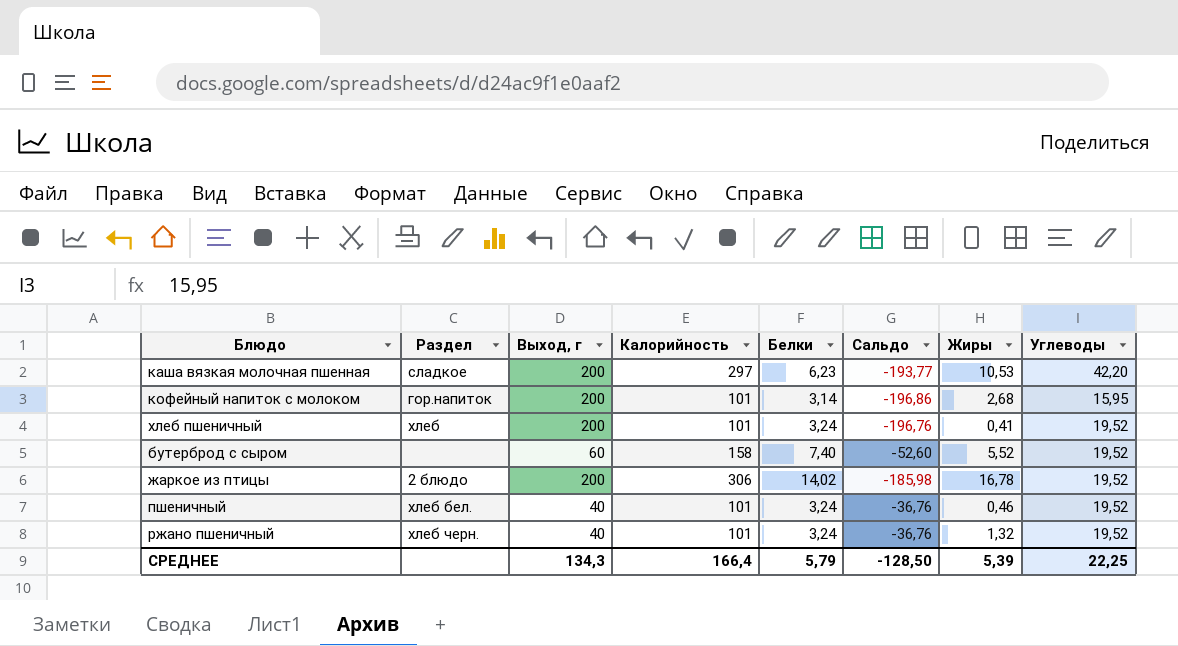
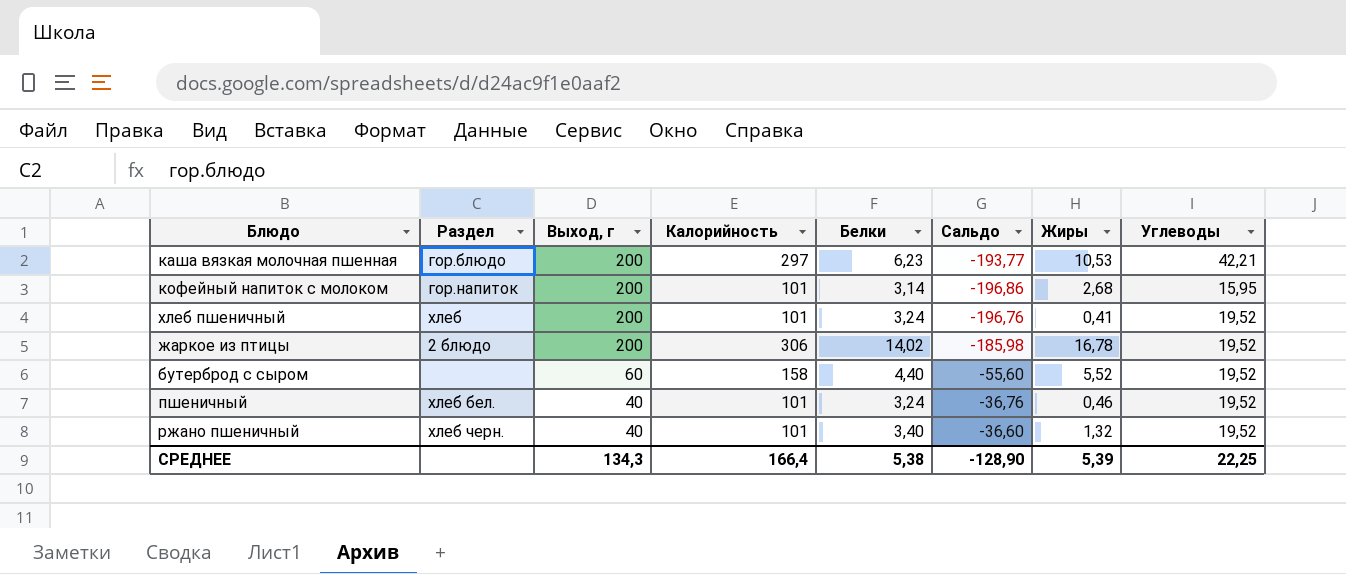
row order: none -> Выход, г descending
каша вязкая молочная пшенная | Раздел: сладкое -> гор.блюдо
каша вязкая молочная пшенная | Углеводы: 42,20 -> 42,21
бутерброд с сыром | Белки: 7,40 -> 4,40
бутерброд с сыром | Сальдо: -52,60 -> -55,60
ржано пшеничный | Белки: 3,24 -> 3,40
ржано пшеничный | Сальдо: -36,76 -> -36,60
СРЕДНЕЕ | Белки: 5,79 -> 5,38
СРЕДНЕЕ | Сальдо: -128,50 -> -128,90

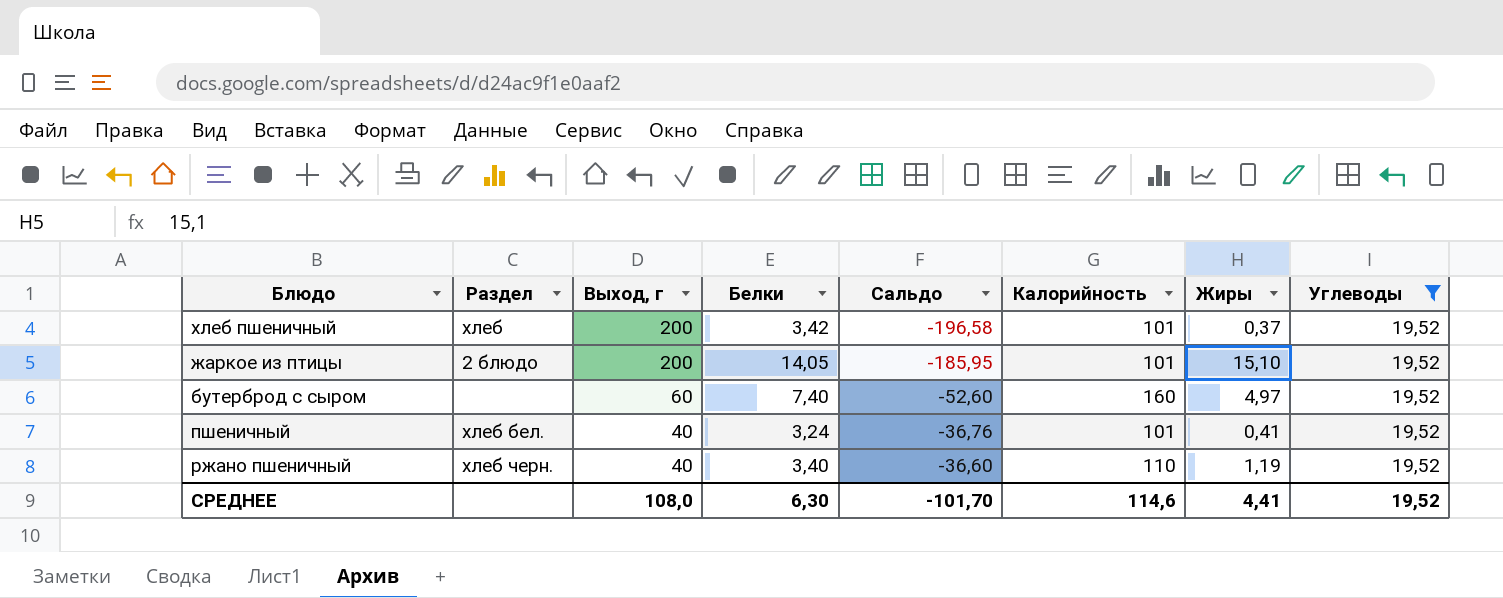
filter: none -> Углеводы = 19,52
column Калорийность | position: 4 -> 6
хлеб пшеничный | Белки: 3,24 -> 3,42
хлеб пшеничный | Сальдо: -196,76 -> -196,58
хлеб пшеничный | Жиры: 0,41 -> 0,37
жаркое из птицы | Белки: 14,02 -> 14,05
жаркое из птицы | Сальдо: -185,98 -> -185,95
жаркое из птицы | Калорийность: 306 -> 101
жаркое из птицы | Жиры: 16,78 -> 15,10
бутерброд с сыром | Белки: 4,40 -> 7,40
бутерброд с сыром | Сальдо: -55,60 -> -52,60
бутерброд с сыром | Калорийность: 158 -> 160
бутерброд с сыром | Жиры: 5,52 -> 4,97
пшеничный | Жиры: 0,46 -> 0,41
ржано пшеничный | Калорийность: 101 -> 110
ржано пшеничный | Жиры: 1,32 -> 1,19
СРЕДНЕЕ | Выход, г: 134,3 -> 108,0
СРЕДНЕЕ | Белки: 5,38 -> 6,30
СРЕДНЕЕ | Сальдо: -128,90 -> -101,70
СРЕДНЕЕ | Калорийность: 166,4 -> 114,6
СРЕДНЕЕ | Жиры: 5,39 -> 4,41
СРЕДНЕЕ | Углеводы: 22,25 -> 19,52

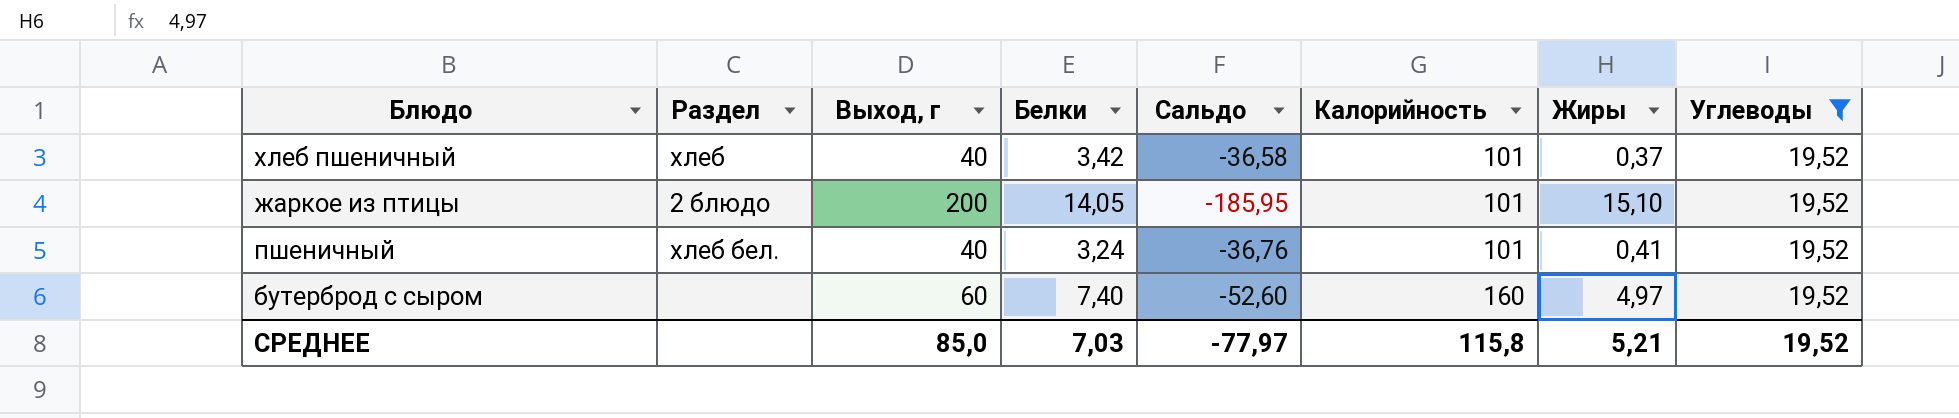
row order: Выход, г descending -> Калорийность ascending
row ржано пшеничный: хлеб черн. | 40 | 3,40 | -36,60 | 110 | 1,19 | 19,52 -> none
хлеб пшеничный | Выход, г: 200 -> 40
хлеб пшеничный | Сальдо: -196,58 -> -36,58
СРЕДНЕЕ | Выход, г: 108,0 -> 85,0
СРЕДНЕЕ | Белки: 6,30 -> 7,03
СРЕДНЕЕ | Сальдо: -101,70 -> -77,97
СРЕДНЕЕ | Калорийность: 114,6 -> 115,8
СРЕДНЕЕ | Жиры: 4,41 -> 5,21

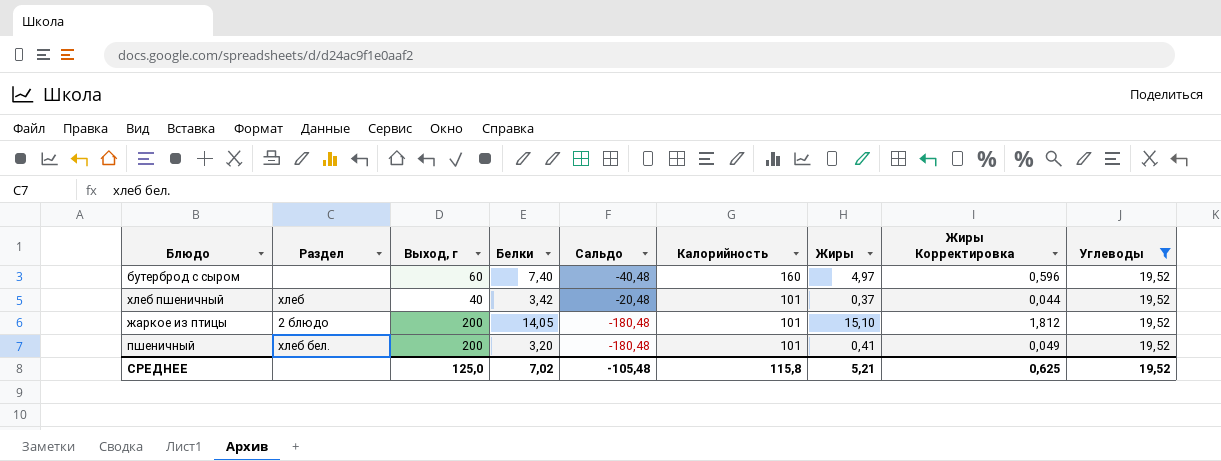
row order: Калорийность ascending -> Калорийность descending
column Сальдо | formula: [Белки] - [Выход, г] -> [Углеводы] - [Выход, г]
column Жиры Корректировка | formula: none -> [Жиры] * 0,12
пшеничный | Выход, г: 40 -> 200
пшеничный | Белки: 3,24 -> 3,20
СРЕДНЕЕ | Выход, г: 85,0 -> 125,0
СРЕДНЕЕ | Белки: 7,03 -> 7,02
СРЕДНЕЕ | Сальдо: -77,97 -> -105,48

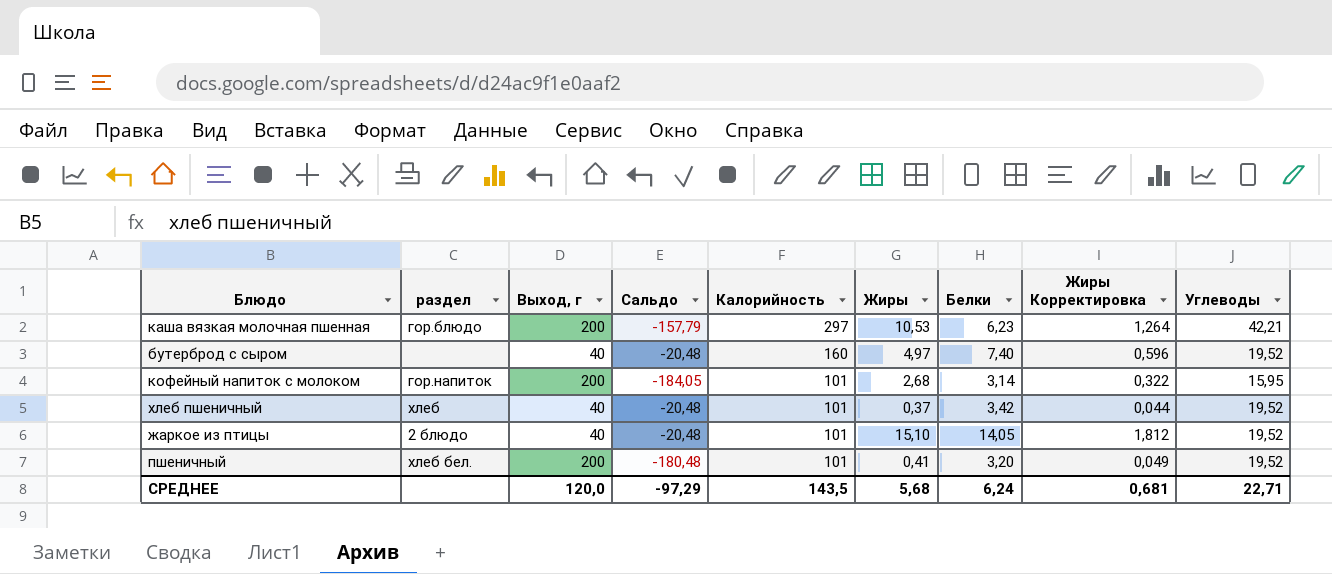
filter: Углеводы = 19,52 -> none
column name: Раздел -> раздел
column Белки | position: 4 -> 7
бутерброд с сыром | Выход, г: 60 -> 40
бутерброд с сыром | Сальдо: -40,48 -> -20,48
жаркое из птицы | Выход, г: 200 -> 40
жаркое из птицы | Сальдо: -180,48 -> -20,48
СРЕДНЕЕ | Выход, г: 125,0 -> 120,0
СРЕДНЕЕ | Сальдо: -105,48 -> -97,29
СРЕДНЕЕ | Калорийность: 115,8 -> 143,5
СРЕДНЕЕ | Жиры: 5,21 -> 5,68
СРЕДНЕЕ | Белки: 7,02 -> 6,24
СРЕДНЕЕ | Жиры Корректировка: 0,625 -> 0,681
СРЕДНЕЕ | Углеводы: 19,52 -> 22,71

